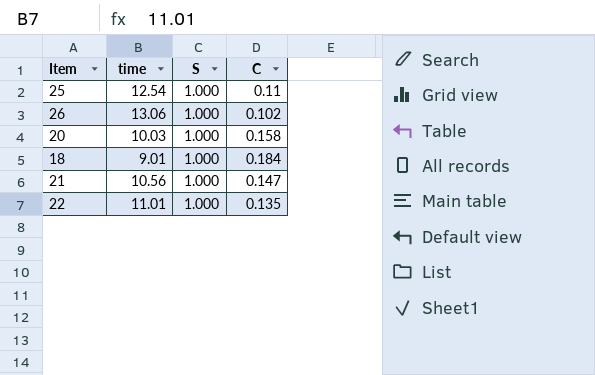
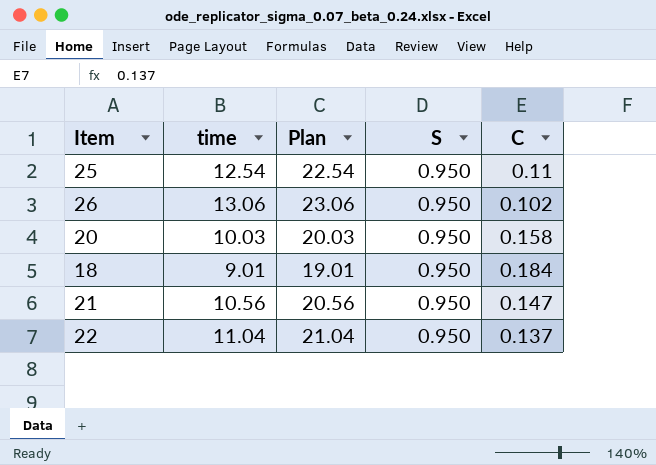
column Plan | formula: none -> [time] + 10
25 | S: 1.000 -> 0.950
26 | S: 1.000 -> 0.950
20 | S: 1.000 -> 0.950
18 | S: 1.000 -> 0.950
21 | S: 1.000 -> 0.950
22 | time: 11.01 -> 11.04
22 | S: 1.000 -> 0.950
22 | C: 0.135 -> 0.137

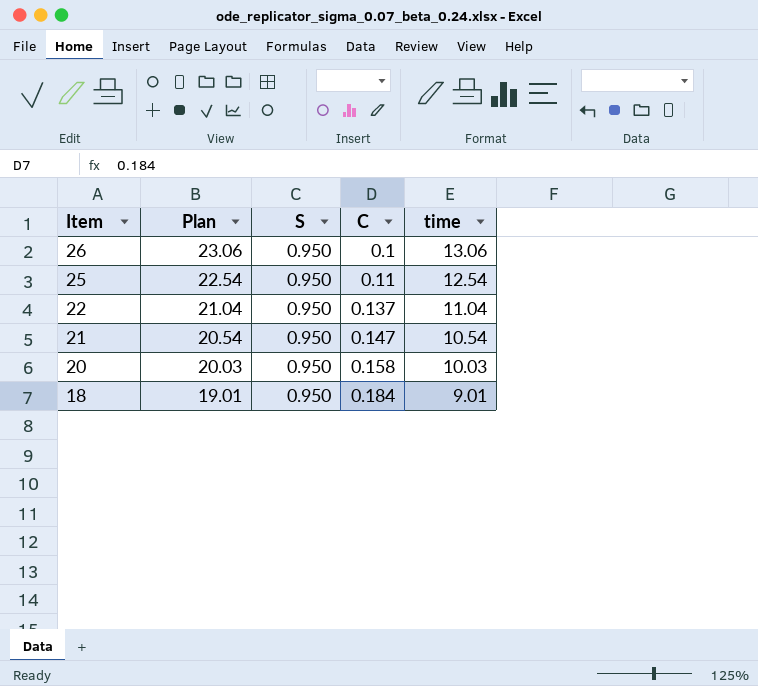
row order: none -> Item descending
column time | position: 2 -> 5
26 | C: 0.102 -> 0.1
21 | Plan: 20.56 -> 20.54
21 | time: 10.56 -> 10.54

